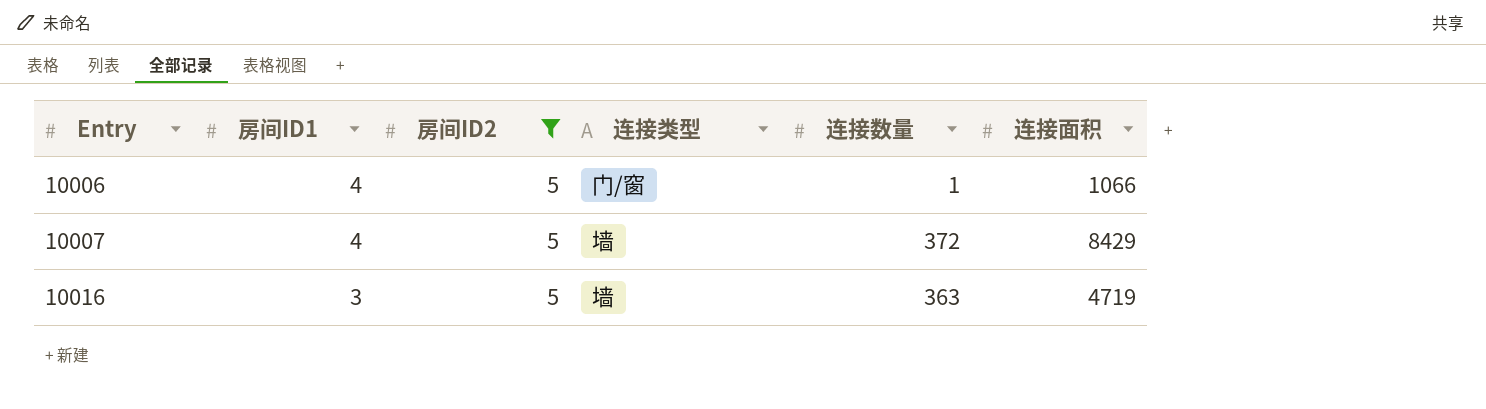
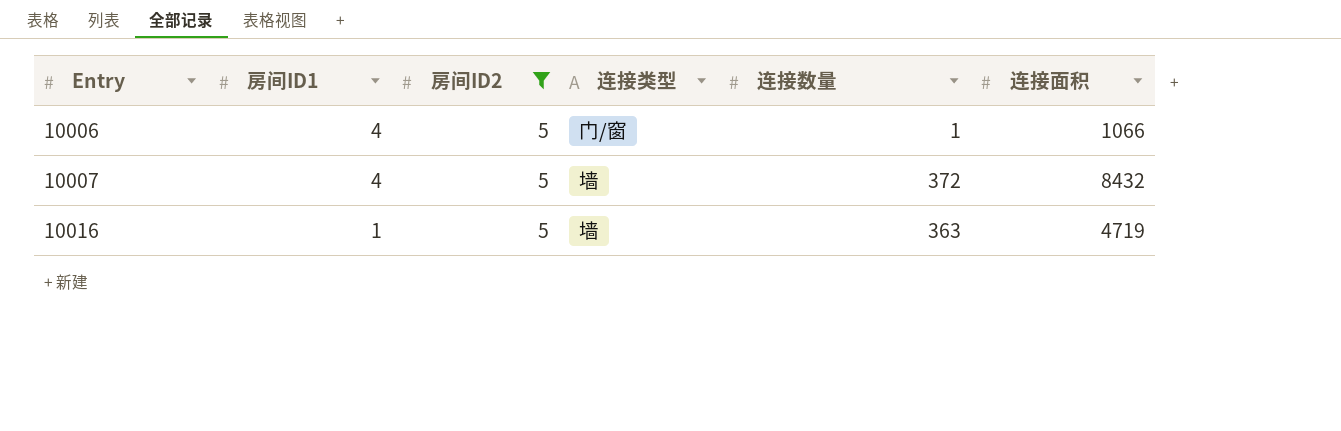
10007 | 连接面积: 8429 -> 8432
10016 | 房间ID1: 3 -> 1

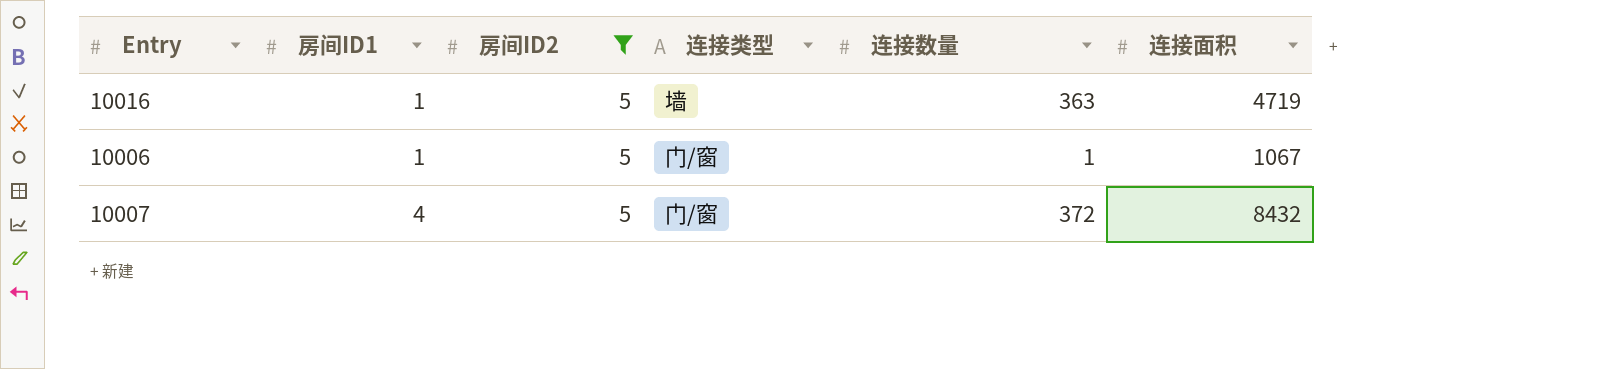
row order: Entry ascending -> 房间ID1 ascending
10006 | 房间ID1: 4 -> 1
10006 | 连接面积: 1066 -> 1067
10007 | 连接类型: 墙 -> 门/窗

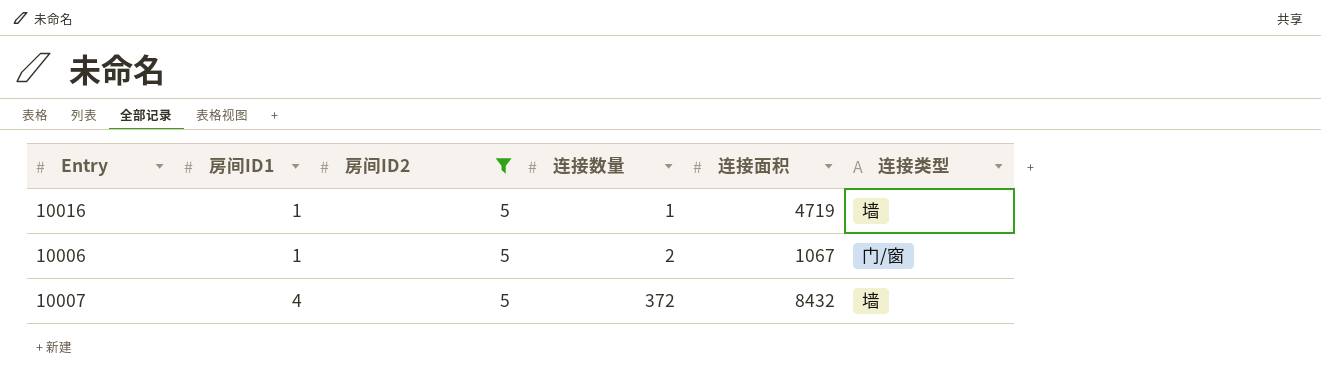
column 连接类型 | position: 4 -> 6
10016 | 连接数量: 363 -> 1
10006 | 连接数量: 1 -> 2
10007 | 连接类型: 门/窗 -> 墙

